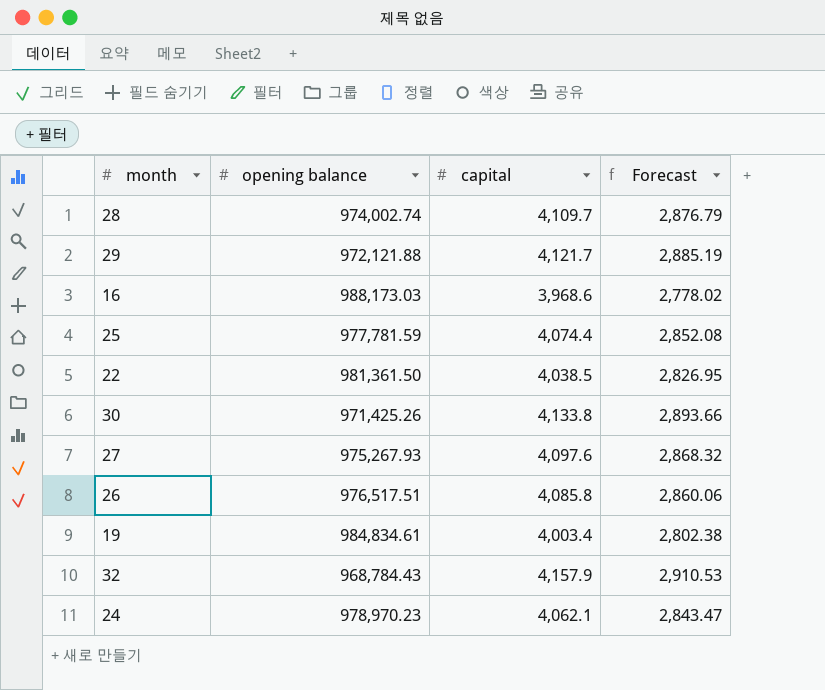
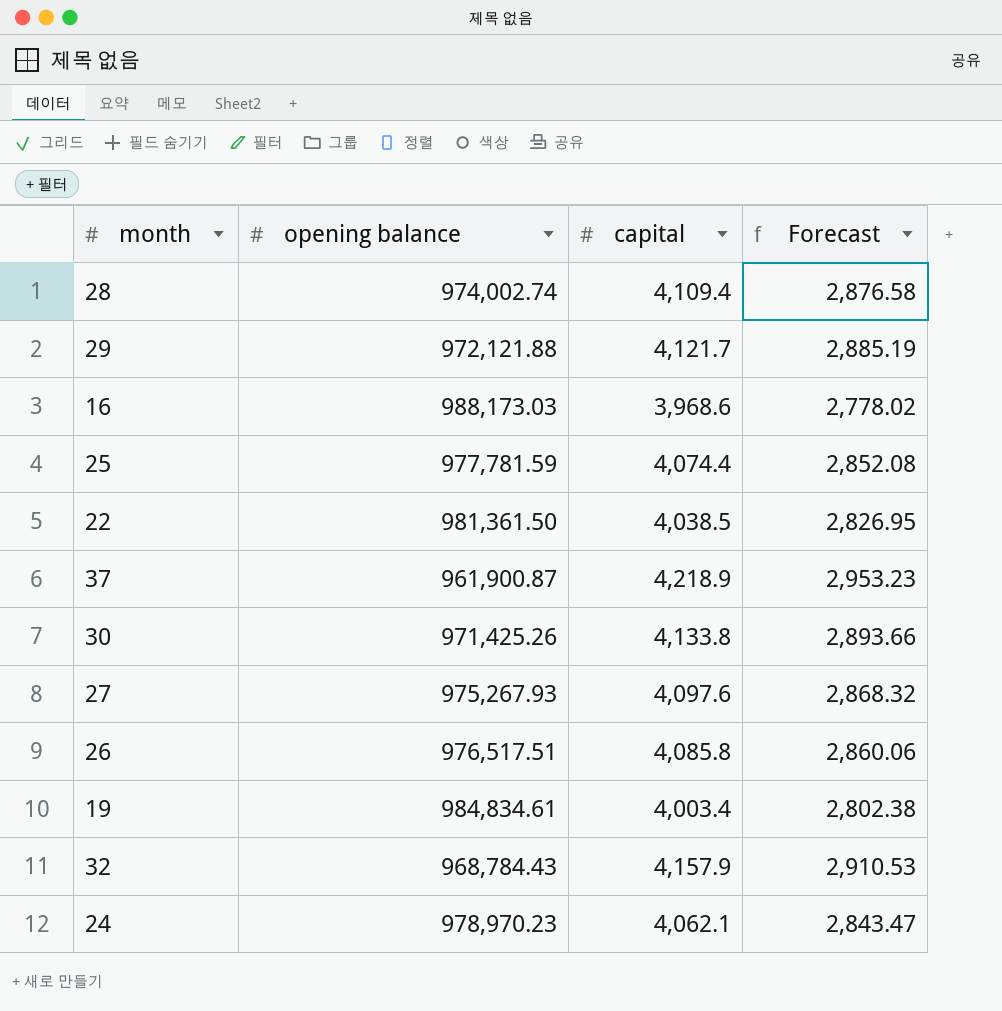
28 | capital: 4,109.7 -> 4,109.4
28 | Forecast: 2,876.79 -> 2,876.58
row 37: none -> 961,900.87 | 4,218.9 | 2,953.23

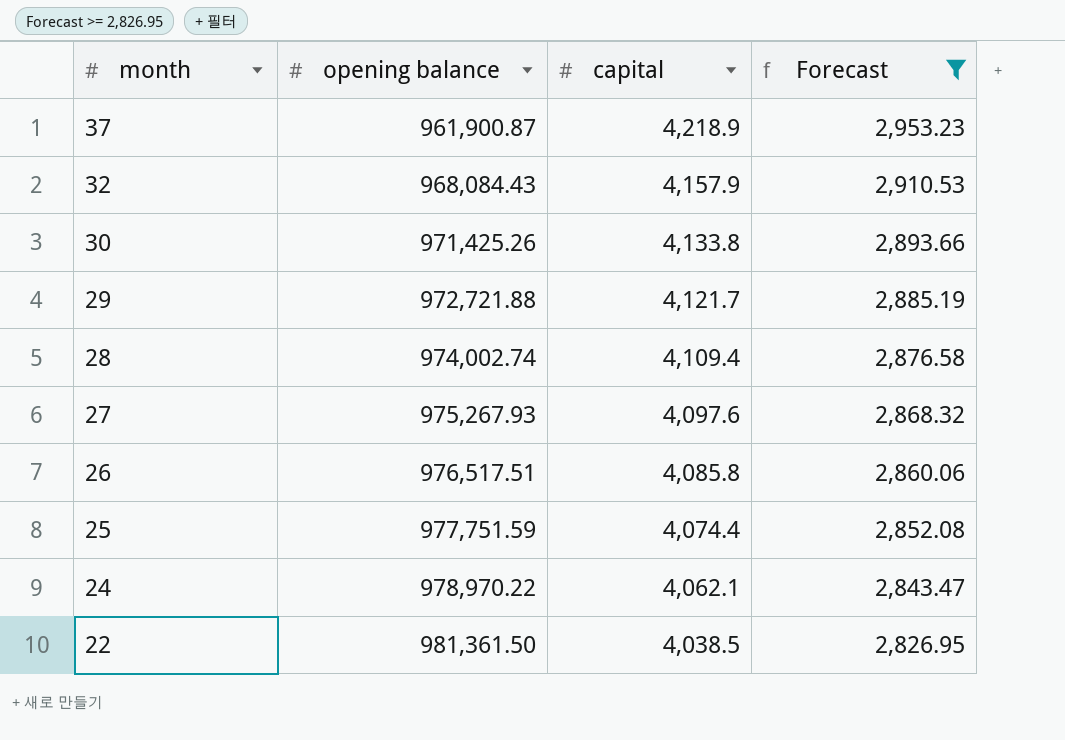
filter: none -> Forecast >= 2,826.95
row order: none -> month descending
32 | opening balance: 968,784.43 -> 968,084.43
29 | opening balance: 972,121.88 -> 972,721.88
25 | opening balance: 977,781.59 -> 977,751.59
24 | opening balance: 978,970.23 -> 978,970.22

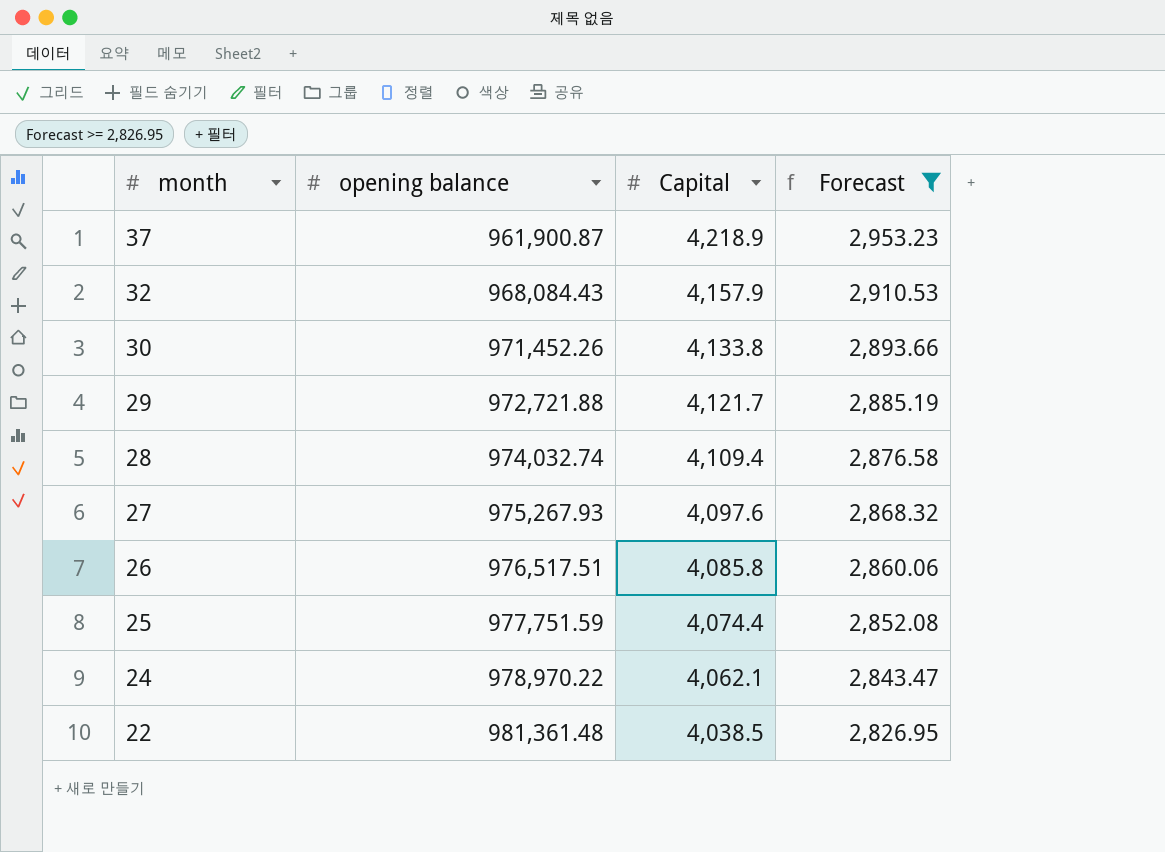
column name: capital -> Capital
30 | opening balance: 971,425.26 -> 971,452.26
28 | opening balance: 974,002.74 -> 974,032.74
22 | opening balance: 981,361.50 -> 981,361.48

